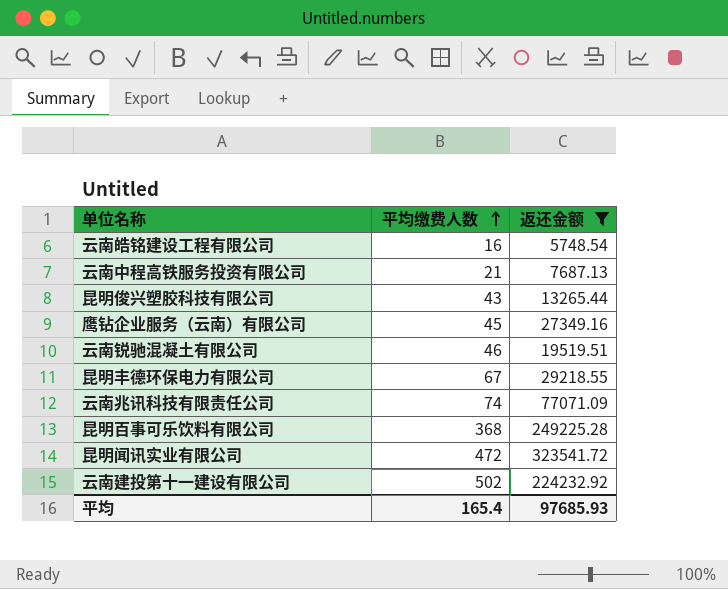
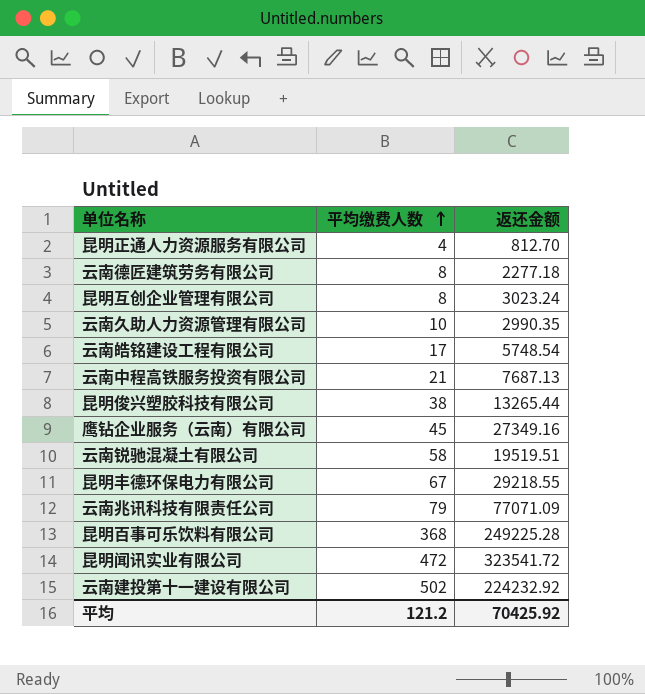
filter: 返还金额 >= 5748.54 -> none
云南皓铭建设工程有限公司 | 平均缴费人数: 16 -> 17
昆明俊兴塑胶科技有限公司 | 平均缴费人数: 43 -> 38
云南锐驰混凝土有限公司 | 平均缴费人数: 46 -> 58
云南兆讯科技有限责任公司 | 平均缴费人数: 74 -> 79
平均 | 平均缴费人数: 165.4 -> 121.2
平均 | 返还金额: 97685.93 -> 70425.92

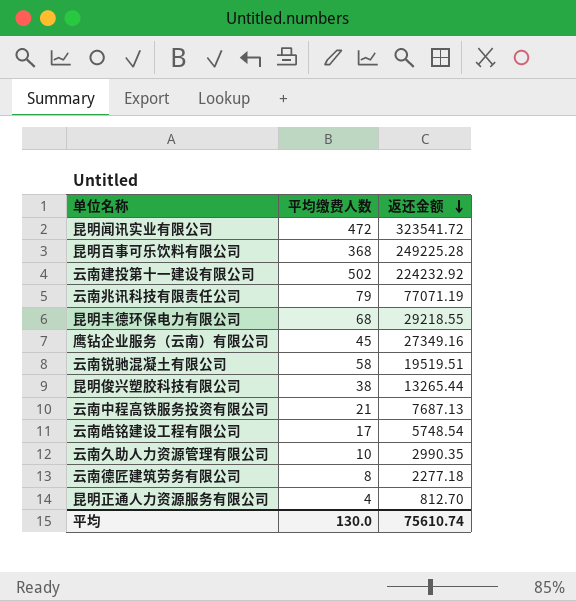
row order: 平均缴费人数 ascending -> 返还金额 descending
row 昆明互创企业管理有限公司: 8 | 3023.24 -> none
云南兆讯科技有限责任公司 | 返还金额: 77071.09 -> 77071.19
昆明丰德环保电力有限公司 | 平均缴费人数: 67 -> 68
平均 | 平均缴费人数: 121.2 -> 130.0
平均 | 返还金额: 70425.92 -> 75610.74

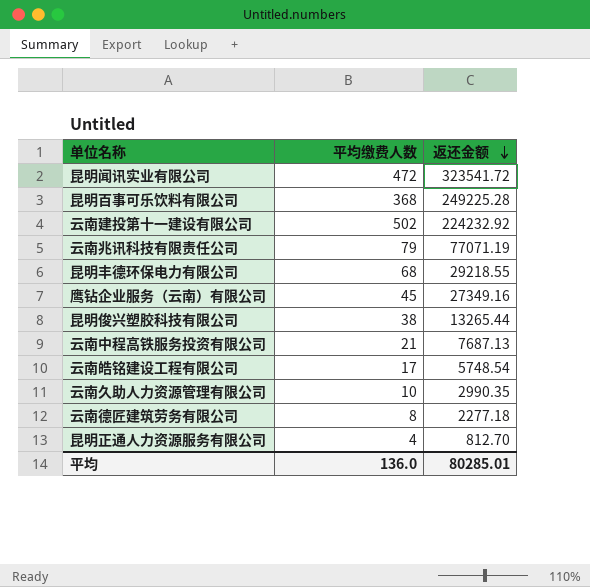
row 云南锐驰混凝土有限公司: 58 | 19519.51 -> none
平均 | 平均缴费人数: 130.0 -> 136.0
平均 | 返还金额: 75610.74 -> 80285.01

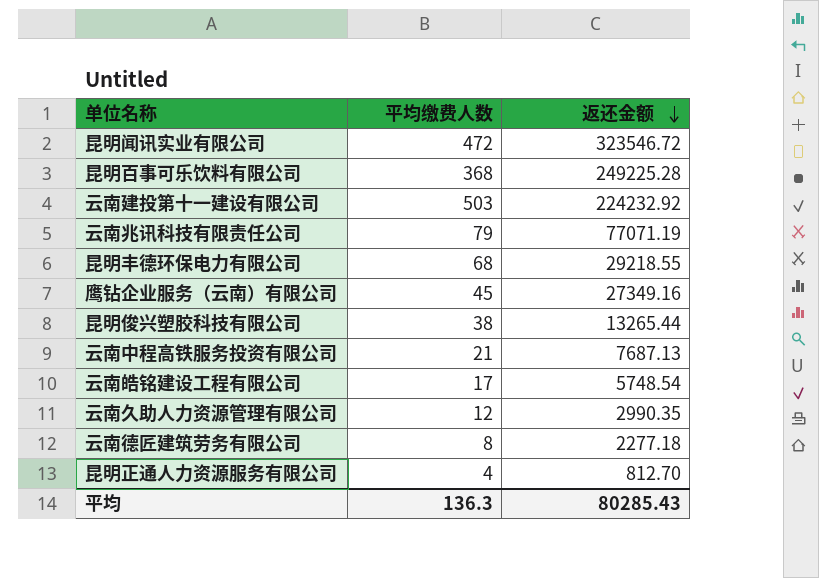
昆明闻讯实业有限公司 | 返还金额: 323541.72 -> 323546.72
云南建投第十一建设有限公司 | 平均缴费人数: 502 -> 503
云南久助人力资源管理有限公司 | 平均缴费人数: 10 -> 12
平均 | 平均缴费人数: 136.0 -> 136.3
平均 | 返还金额: 80285.01 -> 80285.43

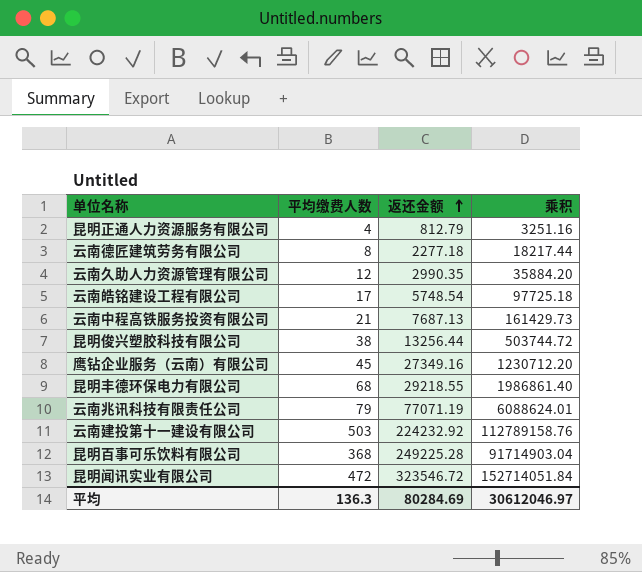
row order: 返还金额 descending -> 返还金额 ascending
column 乘积 | formula: none -> [平均缴费人数] * [返还金额]
昆明正通人力资源服务有限公司 | 返还金额: 812.70 -> 812.79
昆明俊兴塑胶科技有限公司 | 返还金额: 13265.44 -> 13256.44
平均 | 返还金额: 80285.43 -> 80284.69

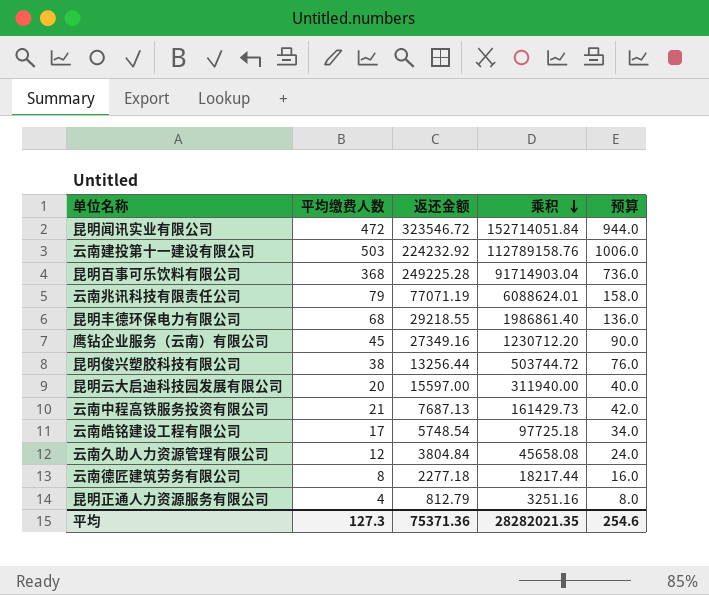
row order: 返还金额 ascending -> 乘积 descending
column 预算 | formula: none -> [平均缴费人数] * 2
row 昆明云大启迪科技园发展有限公司: none -> 20 | 15597.00 | 311940.00 | 40.0
云南久助人力资源管理有限公司 | 返还金额: 2990.35 -> 3804.84
云南久助人力资源管理有限公司 | 乘积: 35884.20 -> 45658.08
平均 | 平均缴费人数: 136.3 -> 127.3
平均 | 返还金额: 80284.69 -> 75371.36
平均 | 乘积: 30612046.97 -> 28282021.35

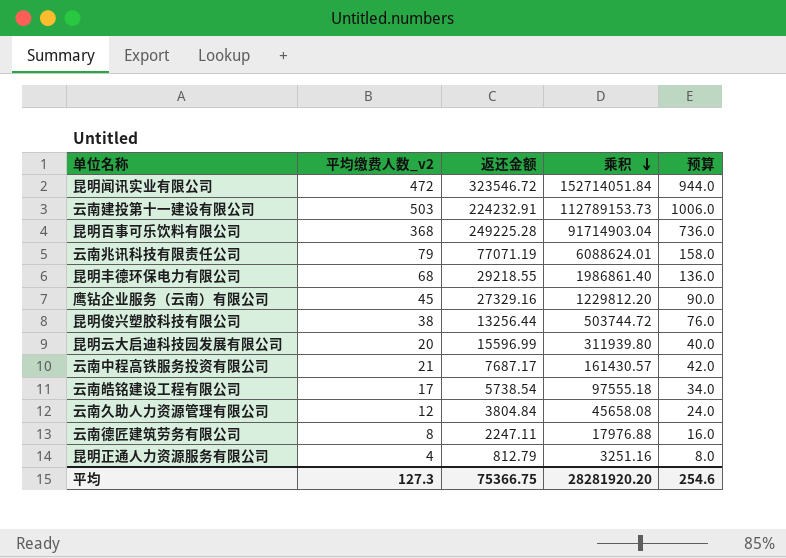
column name: 平均缴费人数 -> 平均缴费人数_v2
云南建投第十一建设有限公司 | 返还金额: 224232.92 -> 224232.91
云南建投第十一建设有限公司 | 乘积: 112789158.76 -> 112789153.73
鹰钻企业服务（云南）有限公司 | 返还金额: 27349.16 -> 27329.16
鹰钻企业服务（云南）有限公司 | 乘积: 1230712.20 -> 1229812.20
昆明云大启迪科技园发展有限公司 | 返还金额: 15597.00 -> 15596.99
昆明云大启迪科技园发展有限公司 | 乘积: 311940.00 -> 311939.80
云南中程高铁服务投资有限公司 | 返还金额: 7687.13 -> 7687.17
云南中程高铁服务投资有限公司 | 乘积: 161429.73 -> 161430.57
云南皓铭建设工程有限公司 | 返还金额: 5748.54 -> 5738.54
云南皓铭建设工程有限公司 | 乘积: 97725.18 -> 97555.18
云南德匠建筑劳务有限公司 | 返还金额: 2277.18 -> 2247.11
云南德匠建筑劳务有限公司 | 乘积: 18217.44 -> 17976.88
平均 | 返还金额: 75371.36 -> 75366.75
平均 | 乘积: 28282021.35 -> 28281920.20

